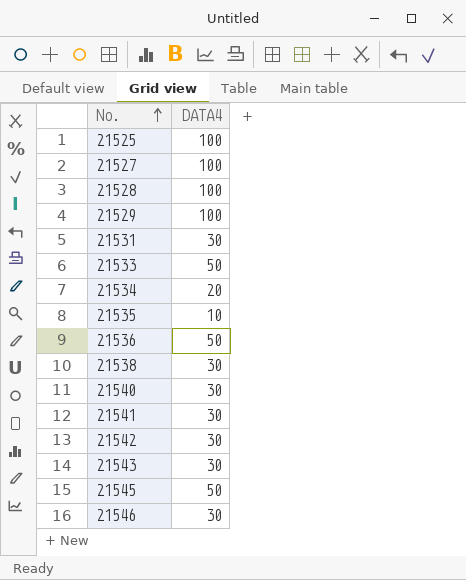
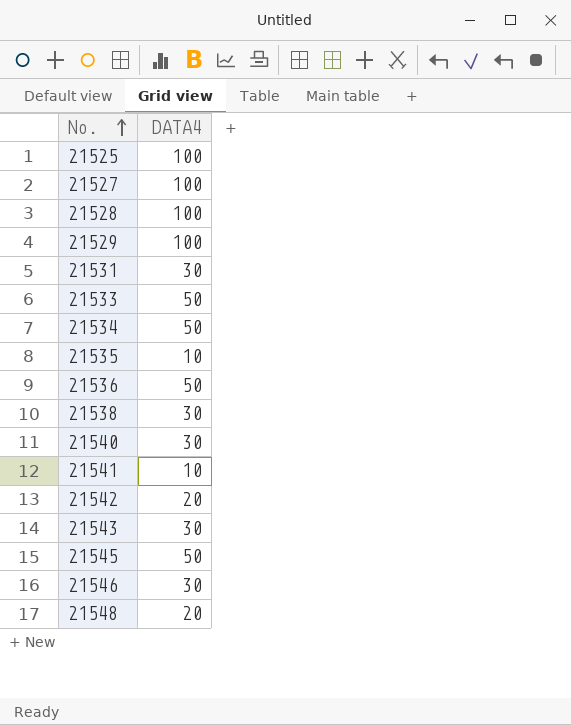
21534 | DATA4: 20 -> 50
21541 | DATA4: 30 -> 10
21542 | DATA4: 30 -> 20
row 21548: none -> 20

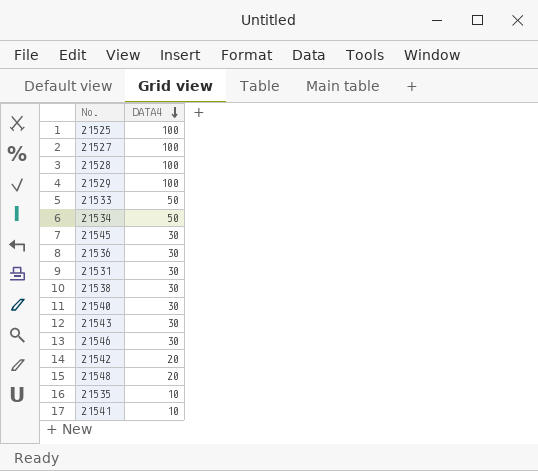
row order: No. ascending -> DATA4 descending
21545 | DATA4: 50 -> 30
21536 | DATA4: 50 -> 30

